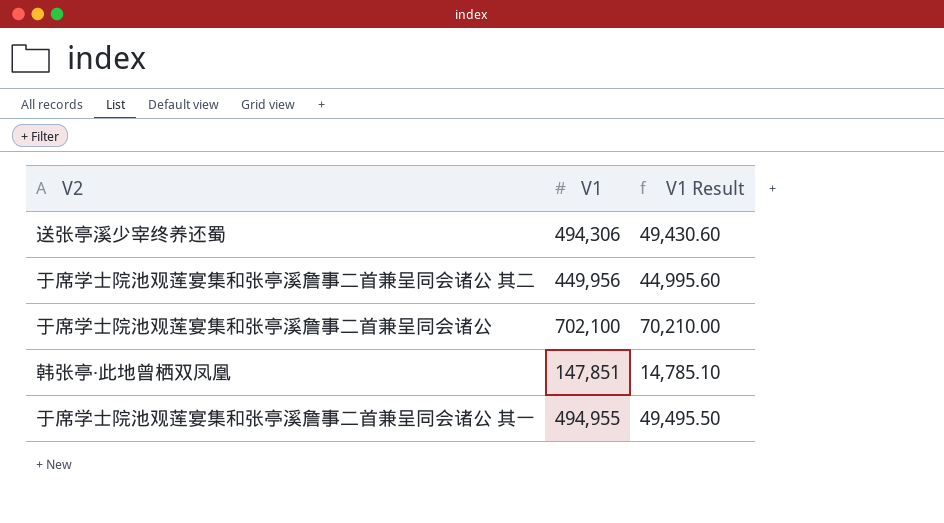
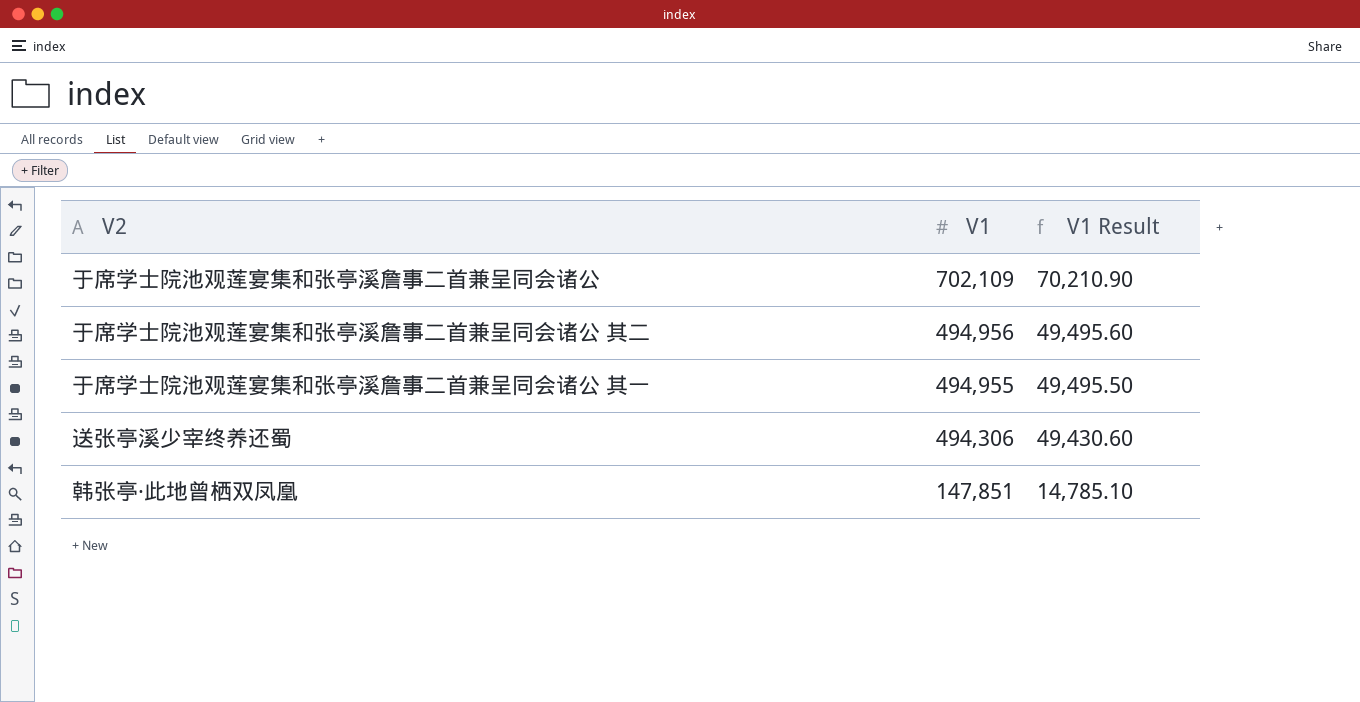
row order: none -> V1 descending
于席学士院池观莲宴集和张亭溪詹事二首兼呈同会诸公 | V1: 702,100 -> 702,109
于席学士院池观莲宴集和张亭溪詹事二首兼呈同会诸公 | V1 Result: 70,210.00 -> 70,210.90
于席学士院池观莲宴集和张亭溪詹事二首兼呈同会诸公 其二 | V1: 449,956 -> 494,956
于席学士院池观莲宴集和张亭溪詹事二首兼呈同会诸公 其二 | V1 Result: 44,995.60 -> 49,495.60

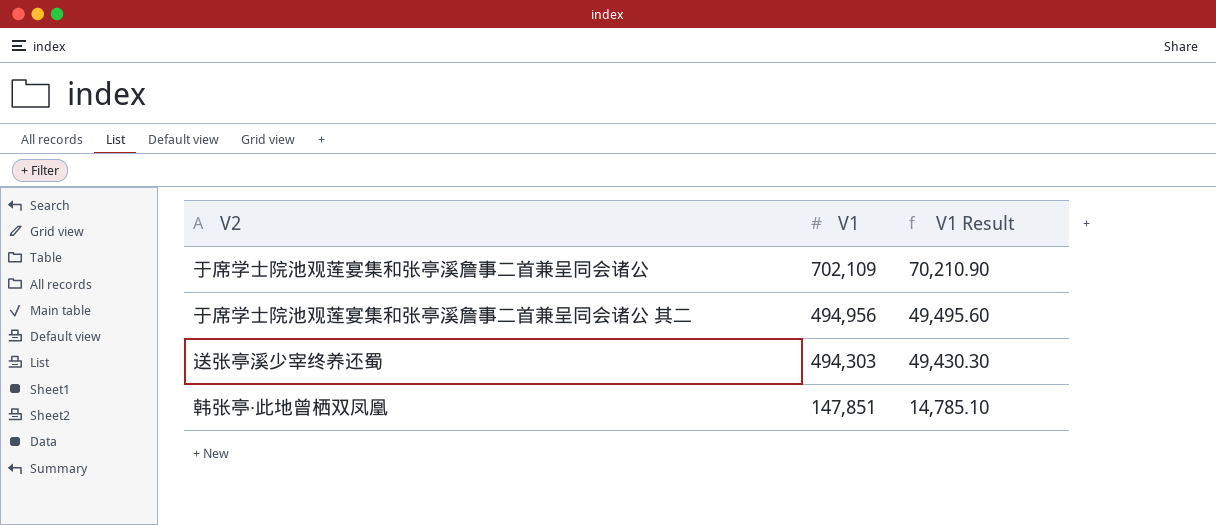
row 于席学士院池观莲宴集和张亭溪詹事二首兼呈同会诸公 其一: 494,955 | 49,495.50 -> none
送张亭溪少宰终养还蜀 | V1: 494,306 -> 494,303
送张亭溪少宰终养还蜀 | V1 Result: 49,430.60 -> 49,430.30

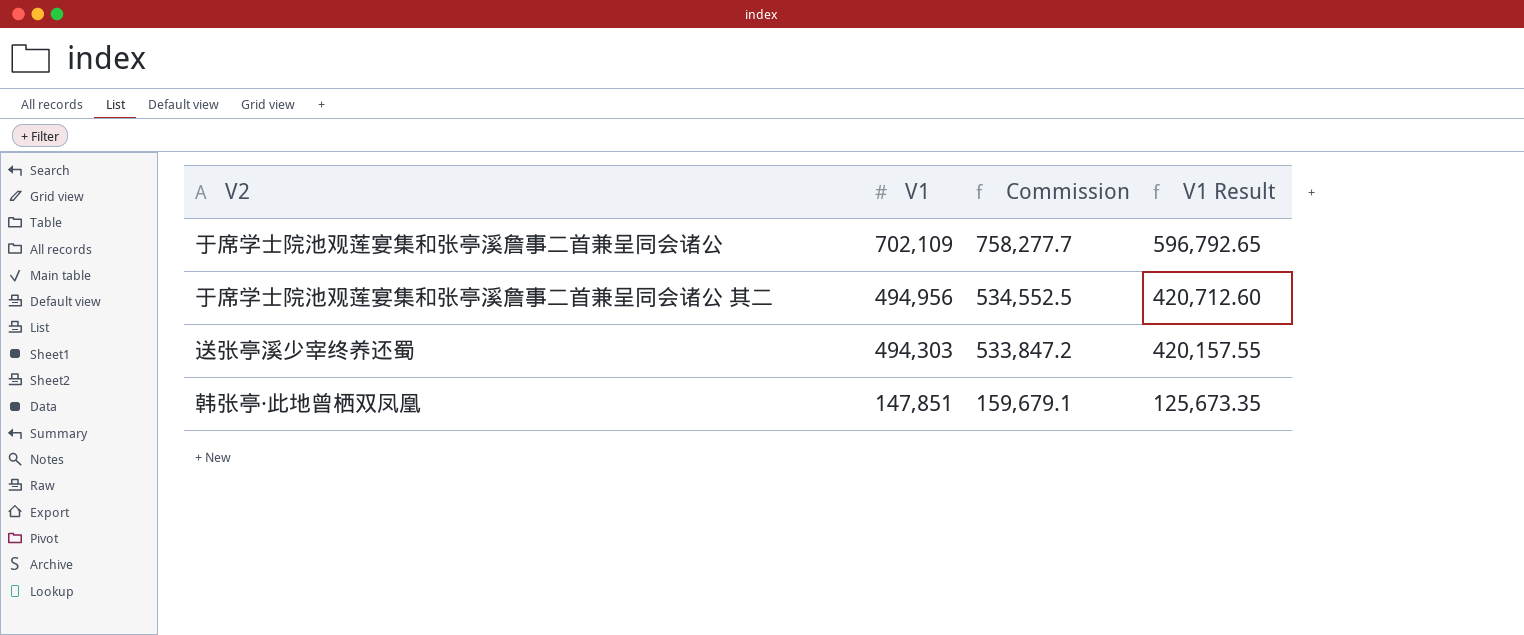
column Commission | formula: none -> [V1] * 1.08
column V1 Result | formula: [V1] * 0.1 -> [V1] * 0.85

